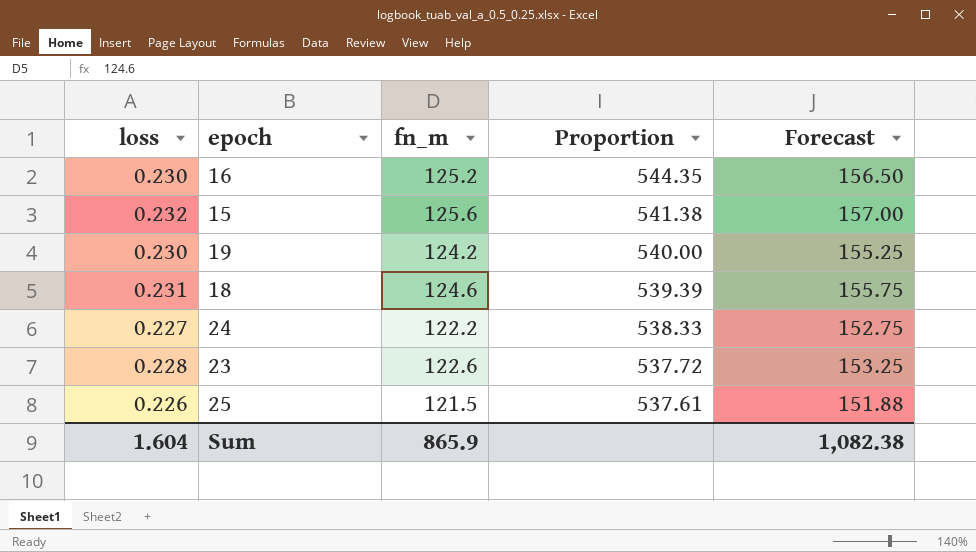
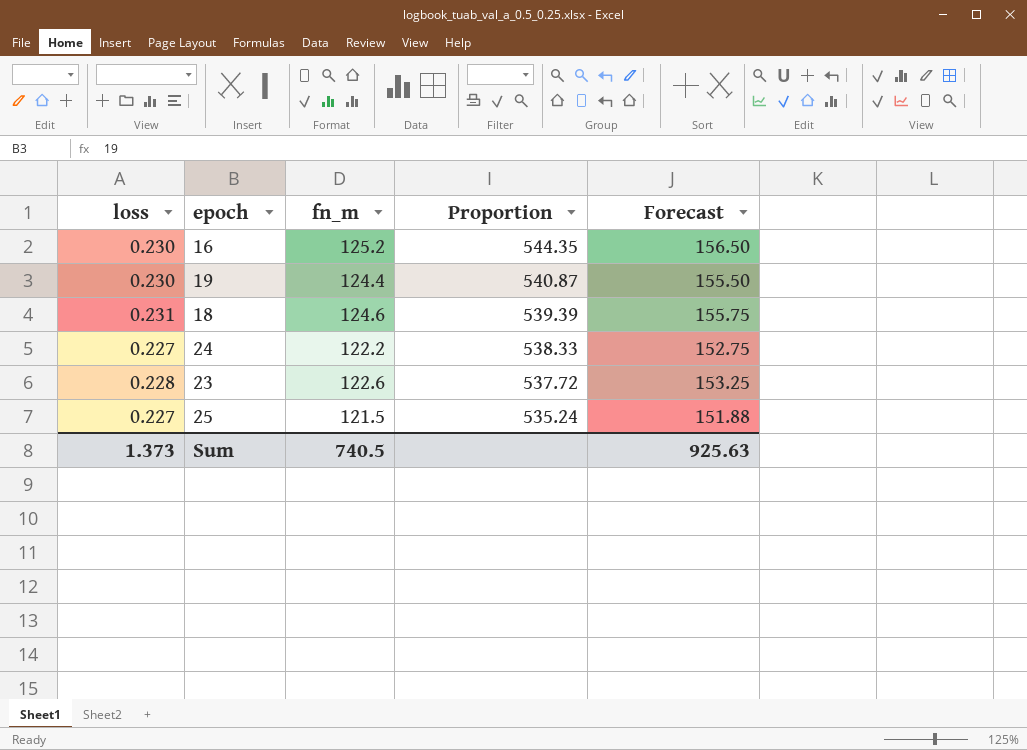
row 15: 0.232 | 125.6 | 541.38 | 157.00 -> none
19 | fn_m: 124.2 -> 124.4
19 | Proportion: 540.00 -> 540.87
19 | Forecast: 155.25 -> 155.50
25 | loss: 0.226 -> 0.227
25 | Proportion: 537.61 -> 535.24
Sum | loss: 1.604 -> 1.373
Sum | fn_m: 865.9 -> 740.5
Sum | Forecast: 1,082.38 -> 925.63

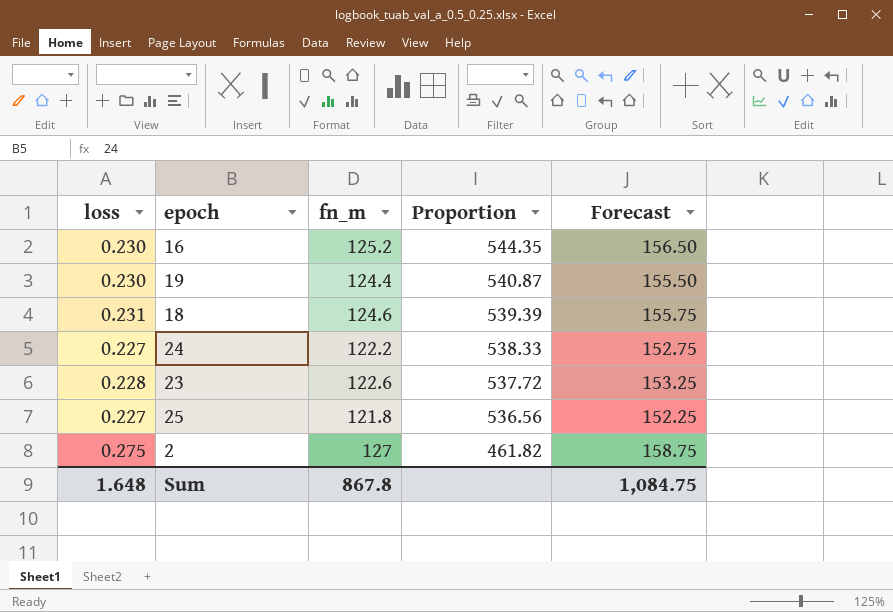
25 | fn_m: 121.5 -> 121.8
25 | Proportion: 535.24 -> 536.56
25 | Forecast: 151.88 -> 152.25
row 2: none -> 0.275 | 127 | 461.82 | 158.75
Sum | loss: 1.373 -> 1.648
Sum | fn_m: 740.5 -> 867.8
Sum | Forecast: 925.63 -> 1,084.75

